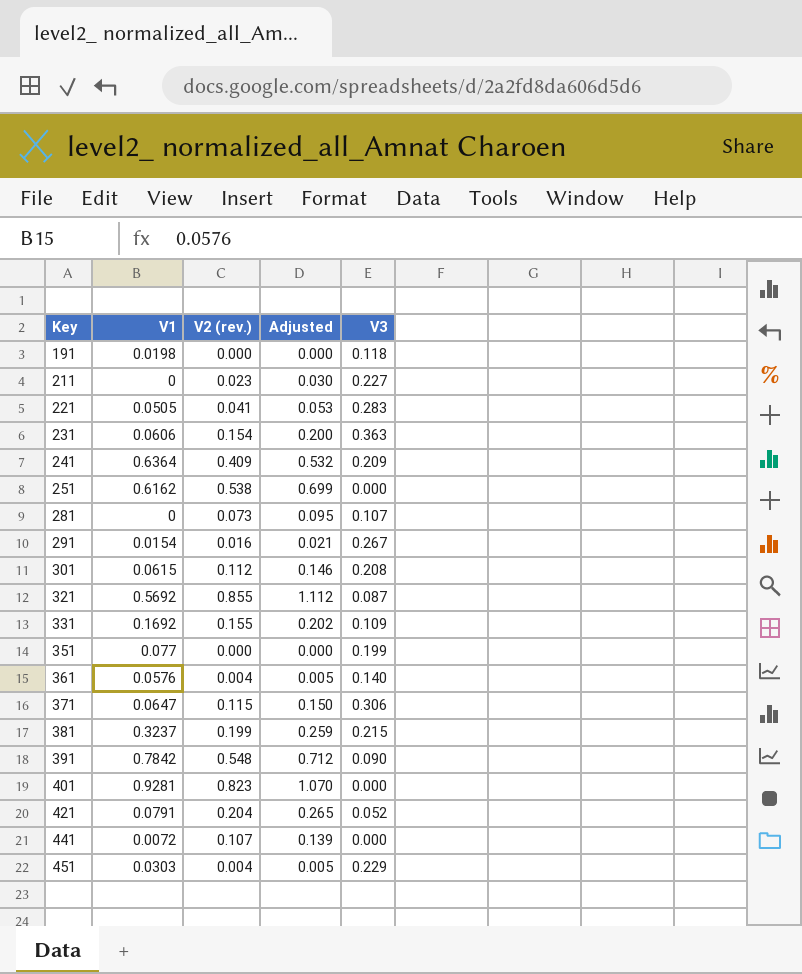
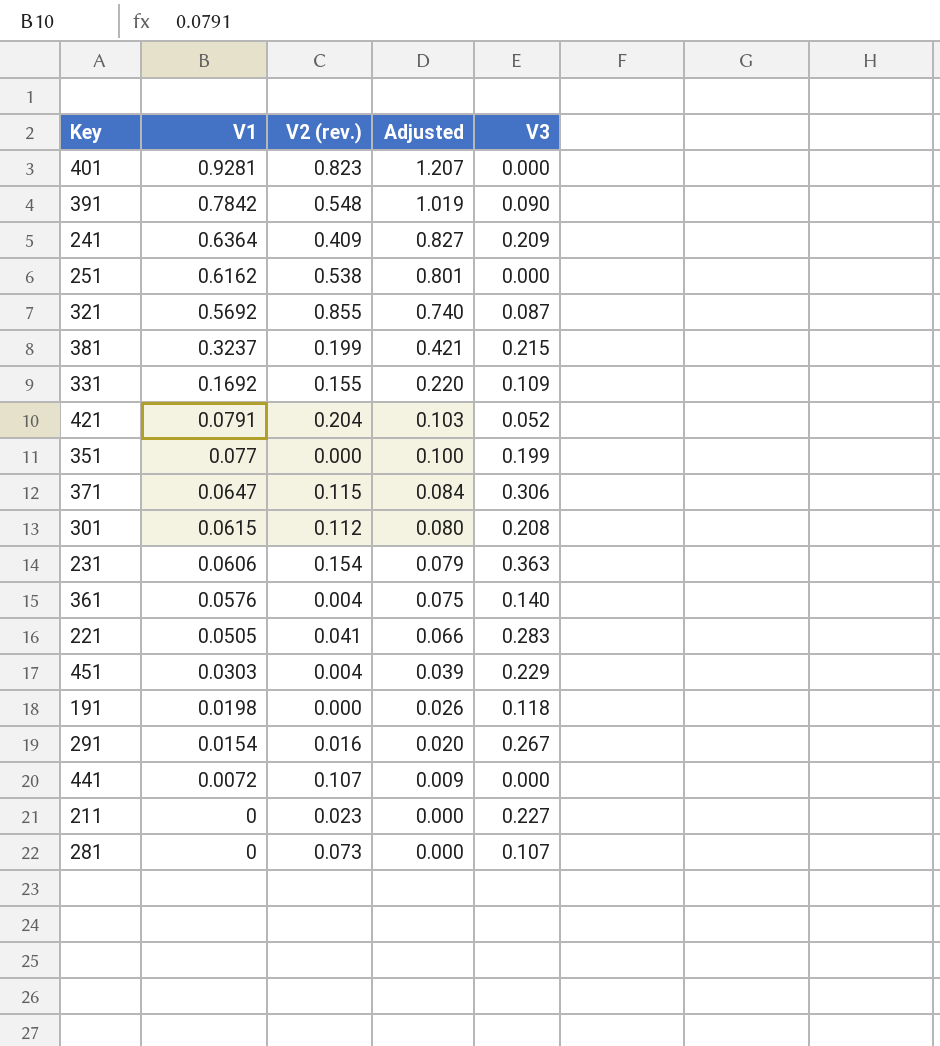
row order: Key ascending -> V1 descending
column Adjusted | formula: [V2 (rev.)] * 1.3 -> [V1] * 1.3

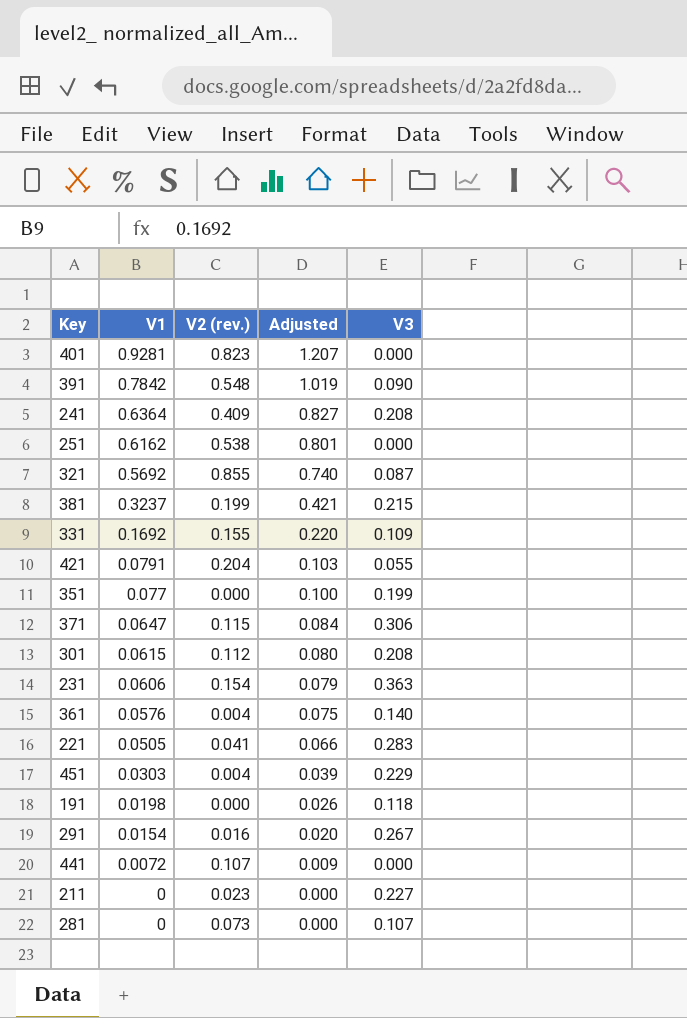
241 | V3: 0.209 -> 0.208
421 | V3: 0.052 -> 0.055

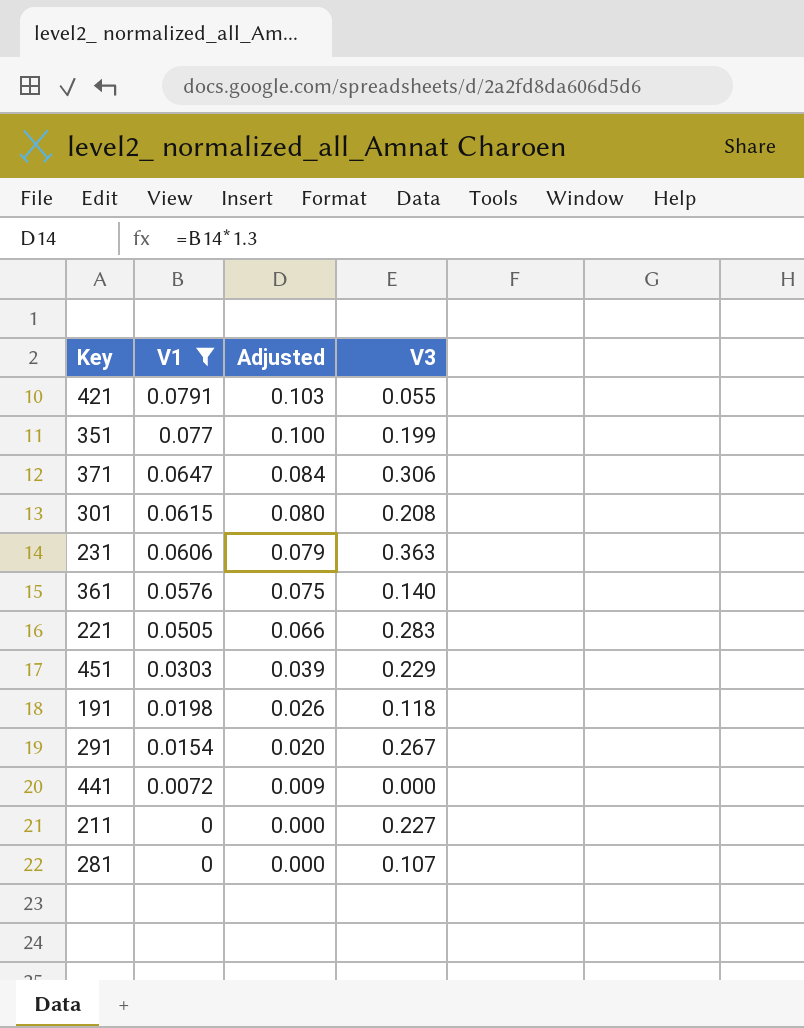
filter: none -> V1 <= 0.0791
column V2 (rev.) | position: 3 -> none

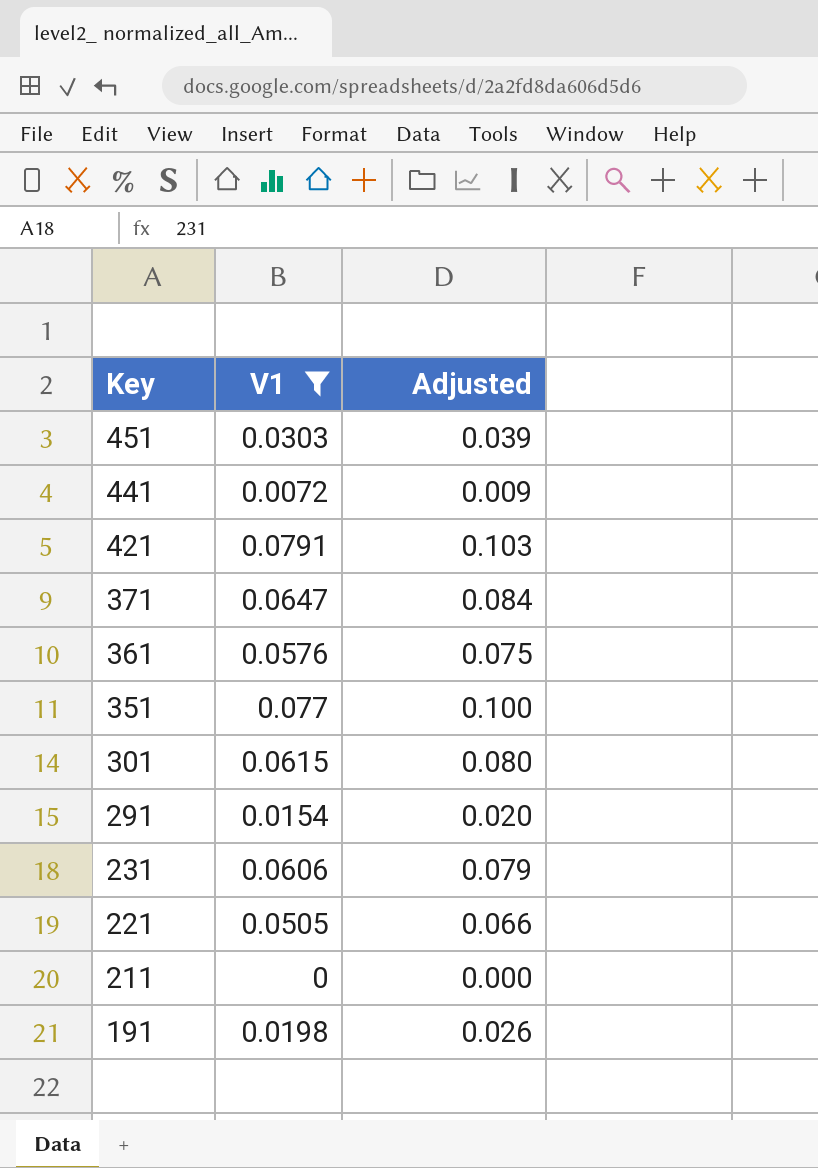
row order: V1 descending -> Key descending
column V3 | position: 4 -> none
row 281: 0 | 0.000 | 0.107 -> none

